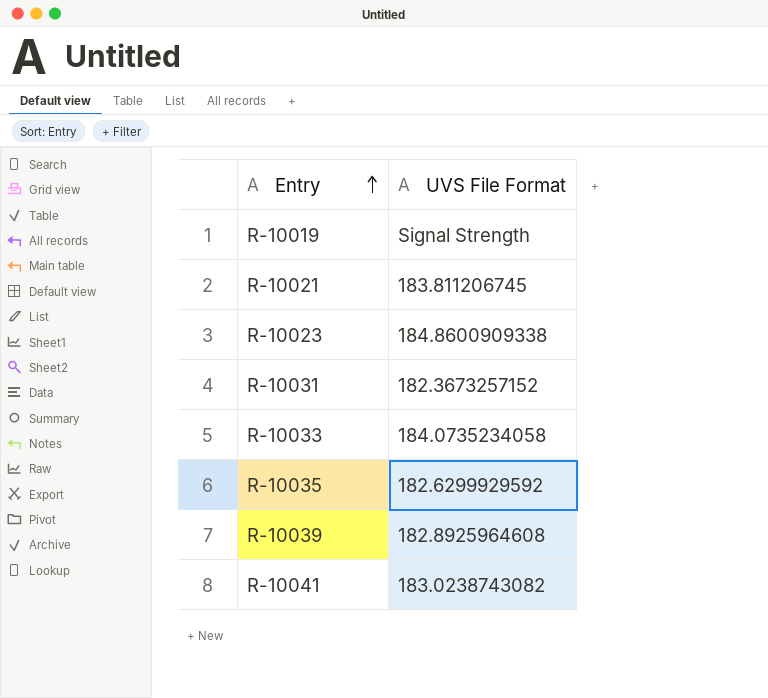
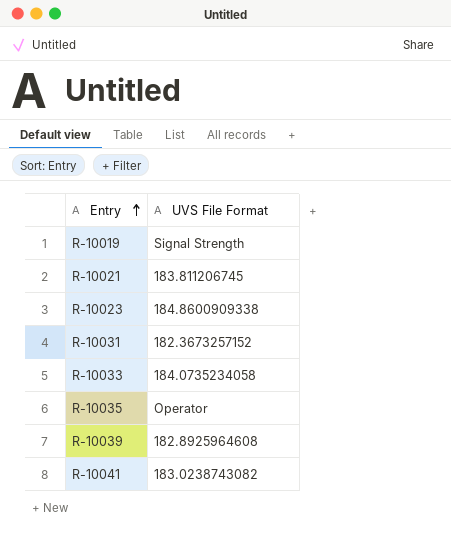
R-10035 | UVS File Format: 182.6299929592 -> Operator

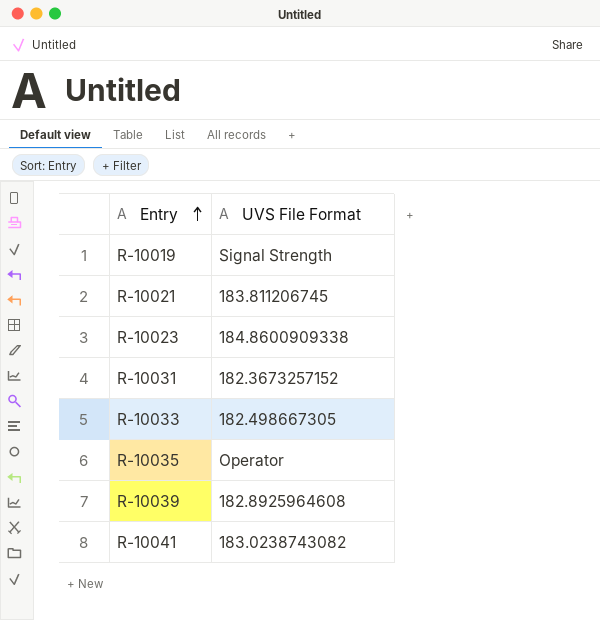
R-10033 | UVS File Format: 184.0735234058 -> 182.498667305

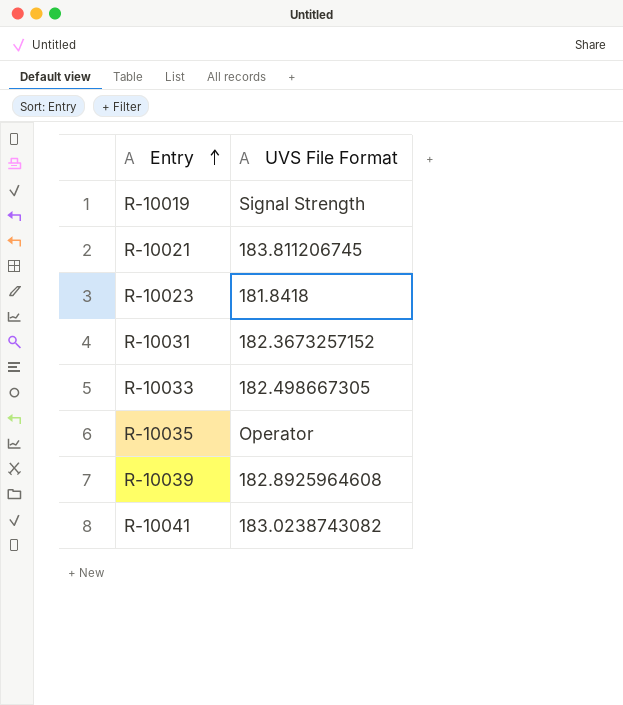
R-10023 | UVS File Format: 184.8600909338 -> 181.8418

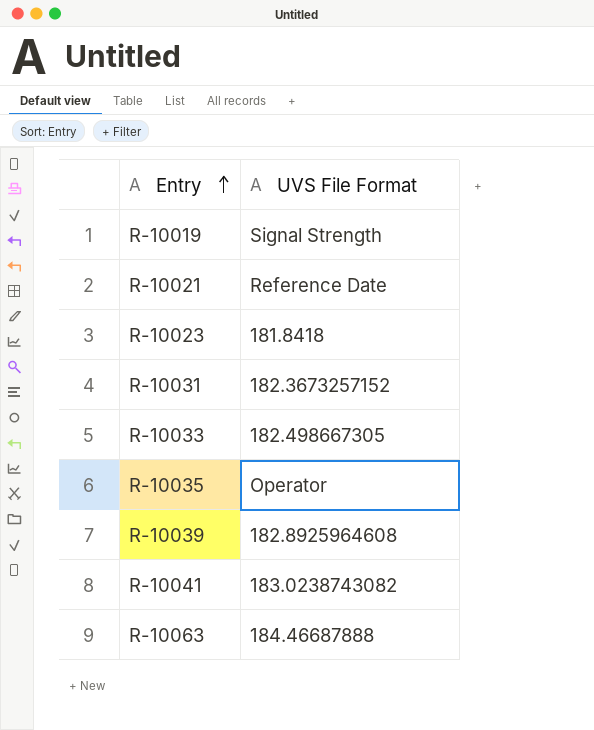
R-10021 | UVS File Format: 183.811206745 -> Reference Date
row R-10063: none -> 184.46687888

